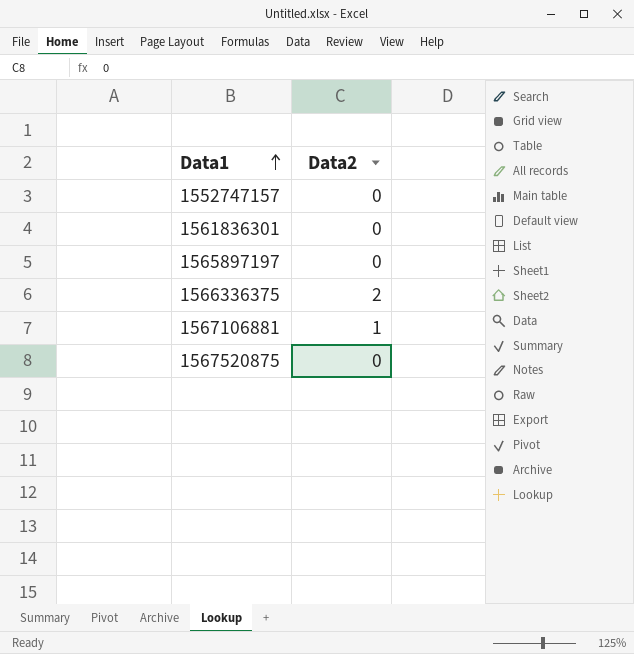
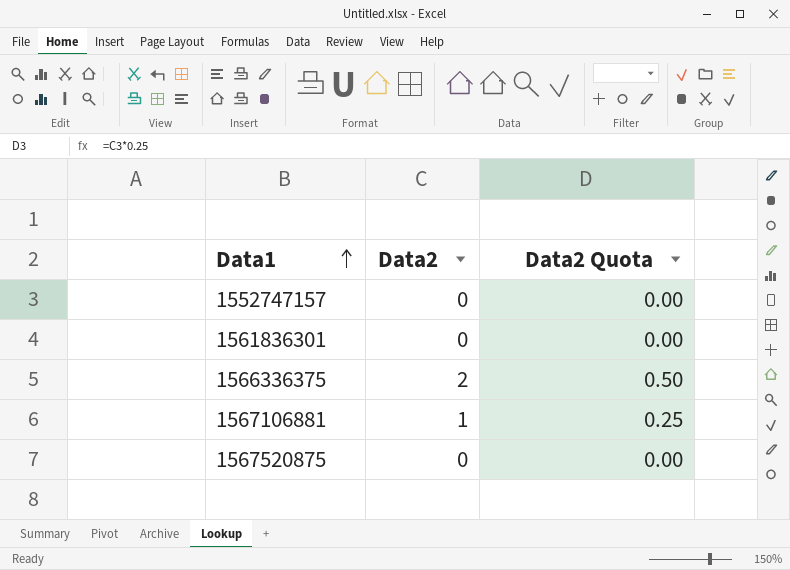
column Data2 Quota | formula: none -> [Data2] * 0.25
row 1565897197: 0 -> none

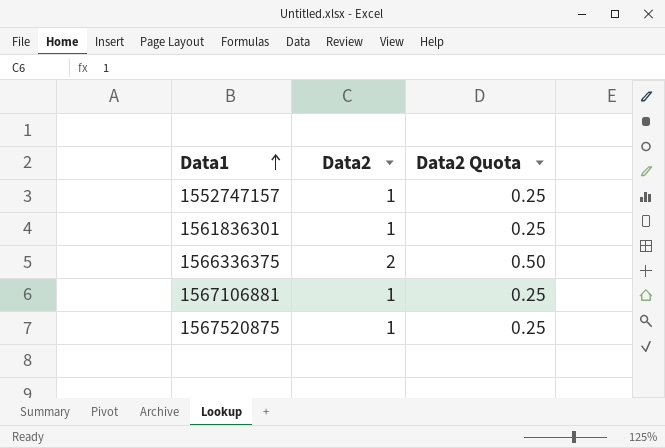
1552747157 | Data2: 0 -> 1
1552747157 | Data2 Quota: 0.00 -> 0.25
1561836301 | Data2: 0 -> 1
1561836301 | Data2 Quota: 0.00 -> 0.25
1567520875 | Data2: 0 -> 1
1567520875 | Data2 Quota: 0.00 -> 0.25

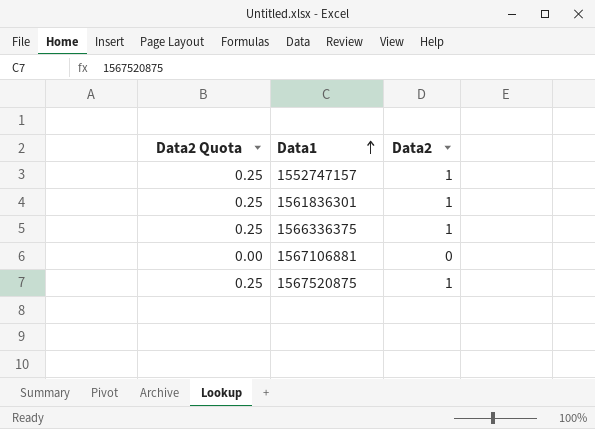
column Data2 Quota | position: 3 -> 1
1566336375 | Data2 Quota: 0.50 -> 0.25
1566336375 | Data2: 2 -> 1
1567106881 | Data2 Quota: 0.25 -> 0.00
1567106881 | Data2: 1 -> 0

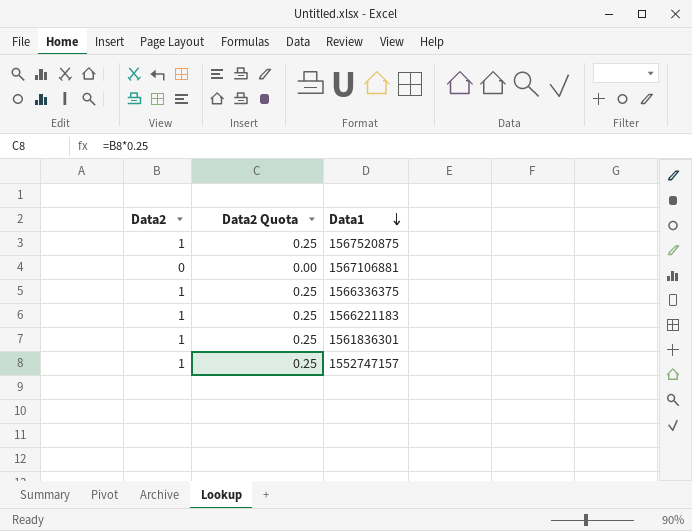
row order: Data1 ascending -> Data1 descending
column Data2 | position: 3 -> 1
row 1566221183: none -> 1 | 0.25

